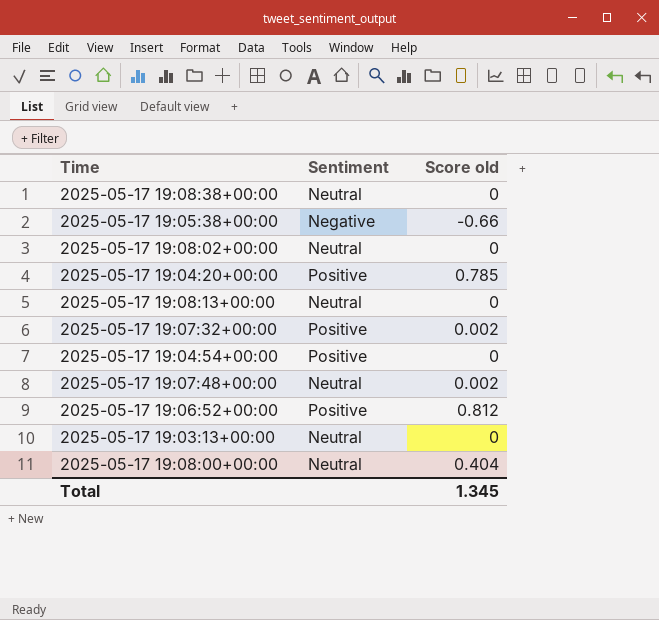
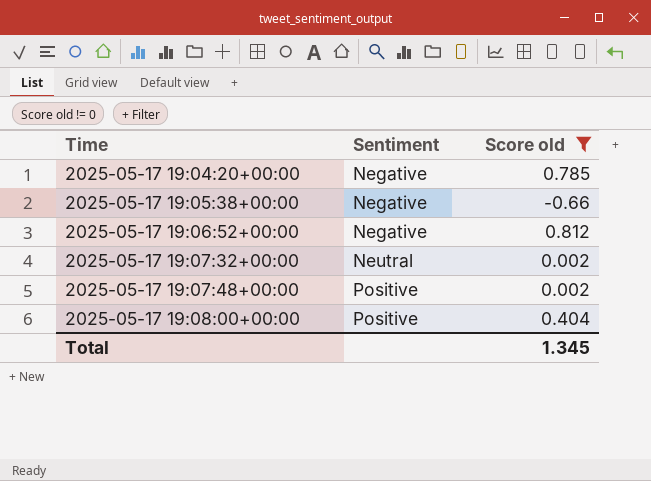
filter: none -> Score old != 0
row order: none -> Time ascending
2025-05-17 19:04:20+00:00 | Sentiment: Positive -> Negative
2025-05-17 19:06:52+00:00 | Sentiment: Positive -> Negative
2025-05-17 19:07:32+00:00 | Sentiment: Positive -> Neutral
2025-05-17 19:07:48+00:00 | Sentiment: Neutral -> Positive
2025-05-17 19:08:00+00:00 | Sentiment: Neutral -> Positive

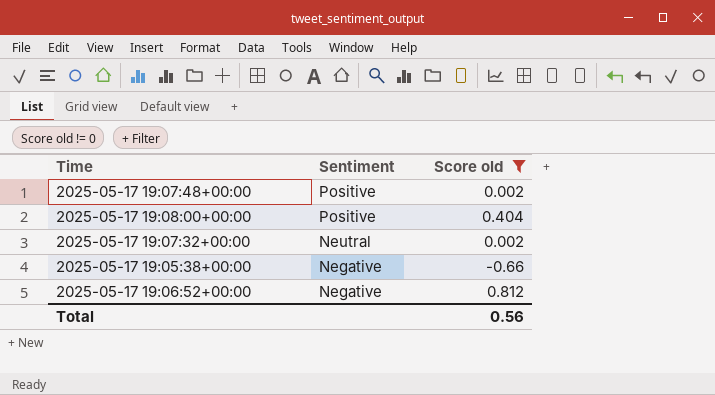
row order: Time ascending -> Sentiment descending
row 2025-05-17 19:04:20+00:00: Negative | 0.785 -> none
Total | Score old: 1.345 -> 0.56

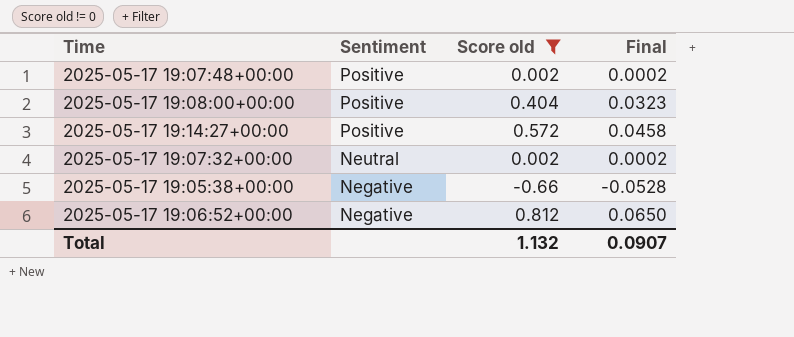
column Final | formula: none -> [Score old] * 0.08
row 2025-05-17 19:14:27+00:00: none -> Positive | 0.572 | 0.0458
Total | Score old: 0.56 -> 1.132

